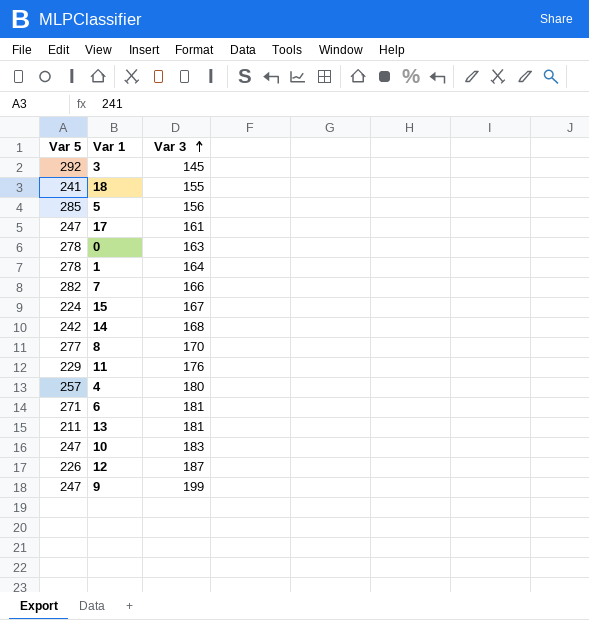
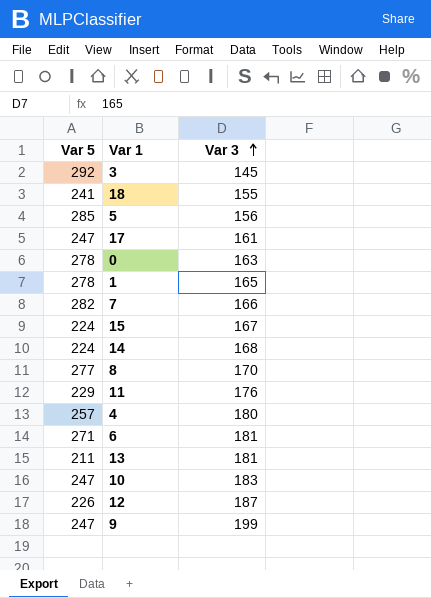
1 | Var 3: 164 -> 165
14 | Var 5: 242 -> 224

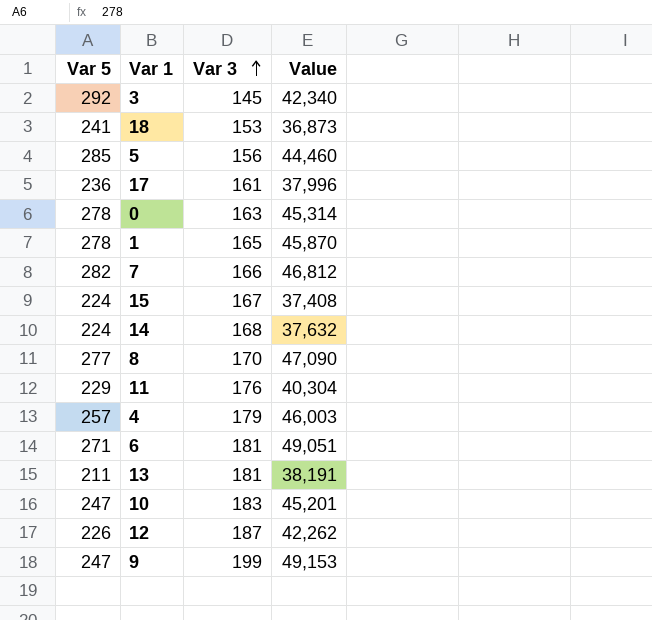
column Value | formula: none -> [Var 5] * [Var 3]
18 | Var 3: 155 -> 153
17 | Var 5: 247 -> 236
4 | Var 3: 180 -> 179

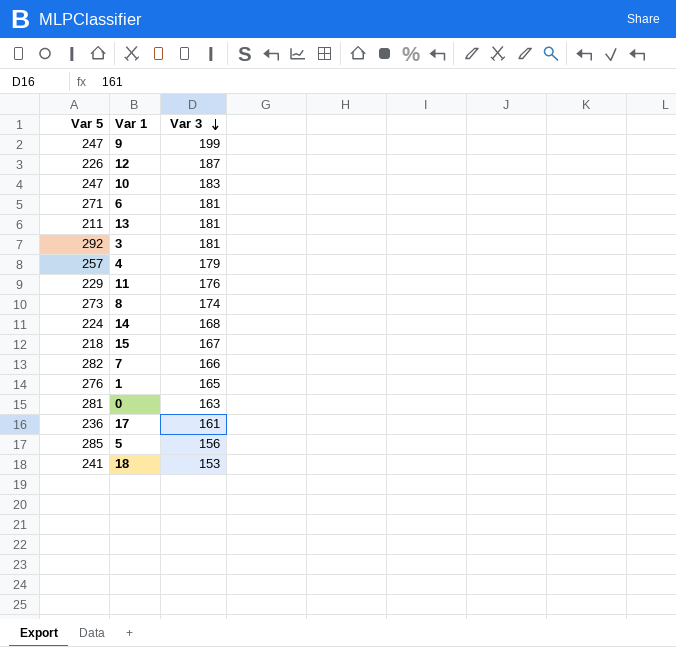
row order: Var 3 ascending -> Var 3 descending
column Value | formula: [Var 5] * [Var 3] -> none
3 | Var 3: 145 -> 181
8 | Var 5: 277 -> 273
8 | Var 3: 170 -> 174
15 | Var 5: 224 -> 218
1 | Var 5: 278 -> 276
0 | Var 5: 278 -> 281

